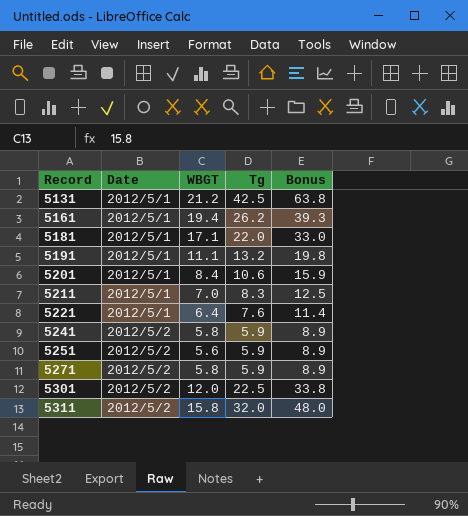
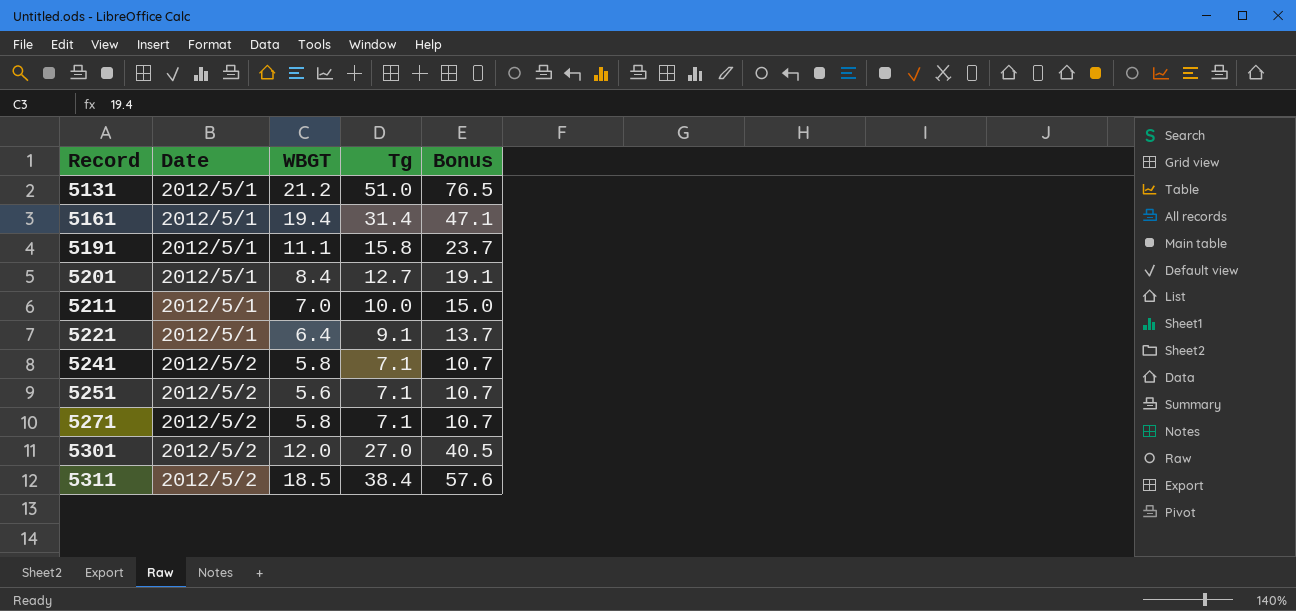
row 5181: 2012/5/1 | 17.1 | 22.0 | 33.0 -> none
5131 | Tg: 42.5 -> 51.0
5131 | Bonus: 63.8 -> 76.5
5161 | Tg: 26.2 -> 31.4
5161 | Bonus: 39.3 -> 47.1
5191 | Tg: 13.2 -> 15.8
5191 | Bonus: 19.8 -> 23.7
5201 | Tg: 10.6 -> 12.7
5201 | Bonus: 15.9 -> 19.1
5211 | Tg: 8.3 -> 10.0
5211 | Bonus: 12.5 -> 15.0
5221 | Tg: 7.6 -> 9.1
5221 | Bonus: 11.4 -> 13.7
5241 | Tg: 5.9 -> 7.1
5241 | Bonus: 8.9 -> 10.7
5251 | Tg: 5.9 -> 7.1
5251 | Bonus: 8.9 -> 10.7
5271 | Tg: 5.9 -> 7.1
5271 | Bonus: 8.9 -> 10.7
5301 | Tg: 22.5 -> 27.0
5301 | Bonus: 33.8 -> 40.5
5311 | WBGT: 15.8 -> 18.5
5311 | Tg: 32.0 -> 38.4
5311 | Bonus: 48.0 -> 57.6

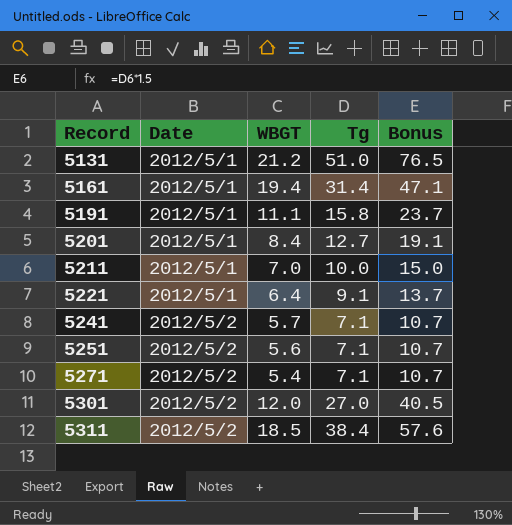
5241 | WBGT: 5.8 -> 5.7
5271 | WBGT: 5.8 -> 5.4

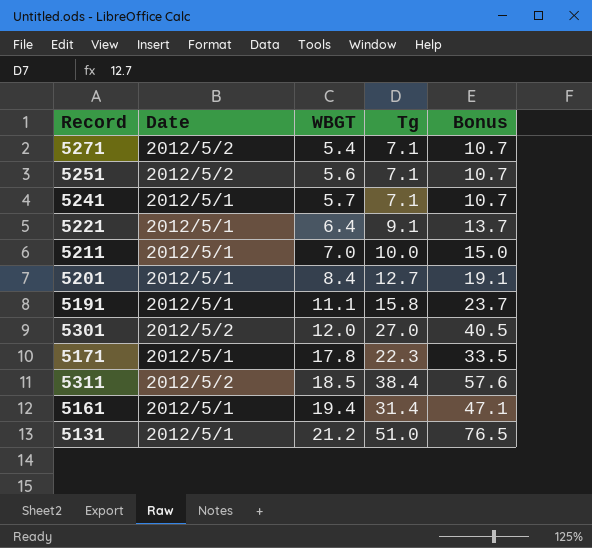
row order: Record ascending -> WBGT ascending
5241 | Date: 2012/5/2 -> 2012/5/1
row 5171: none -> 2012/5/1 | 17.8 | 22.3 | 33.5

